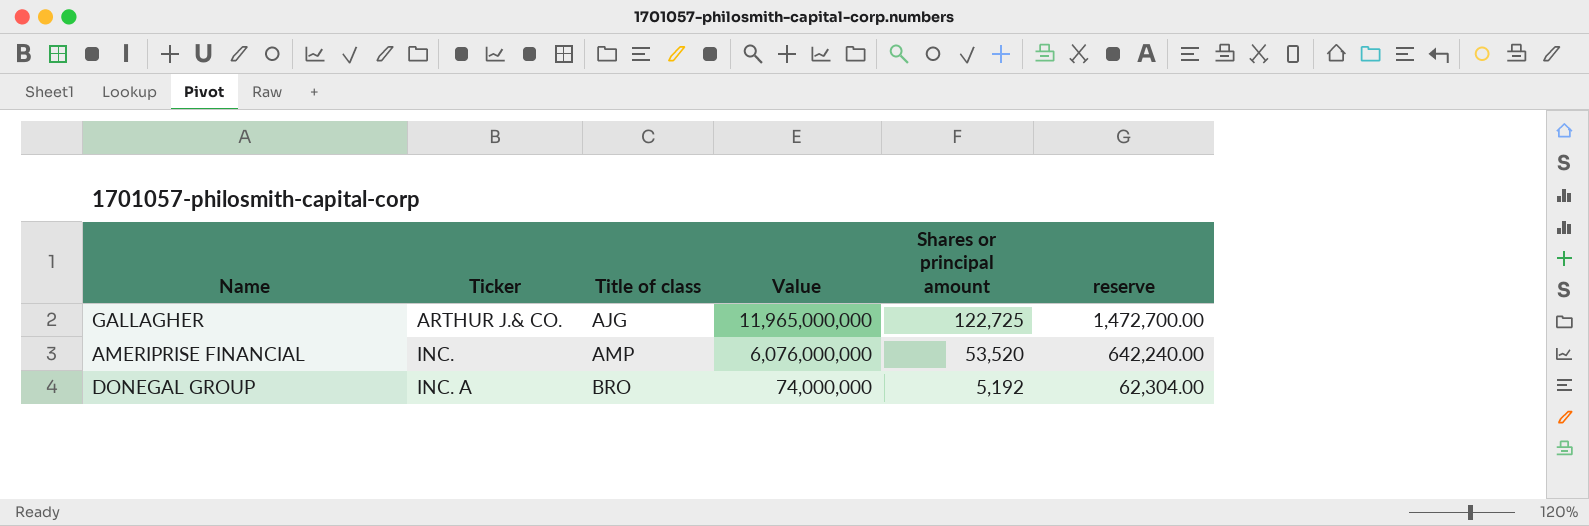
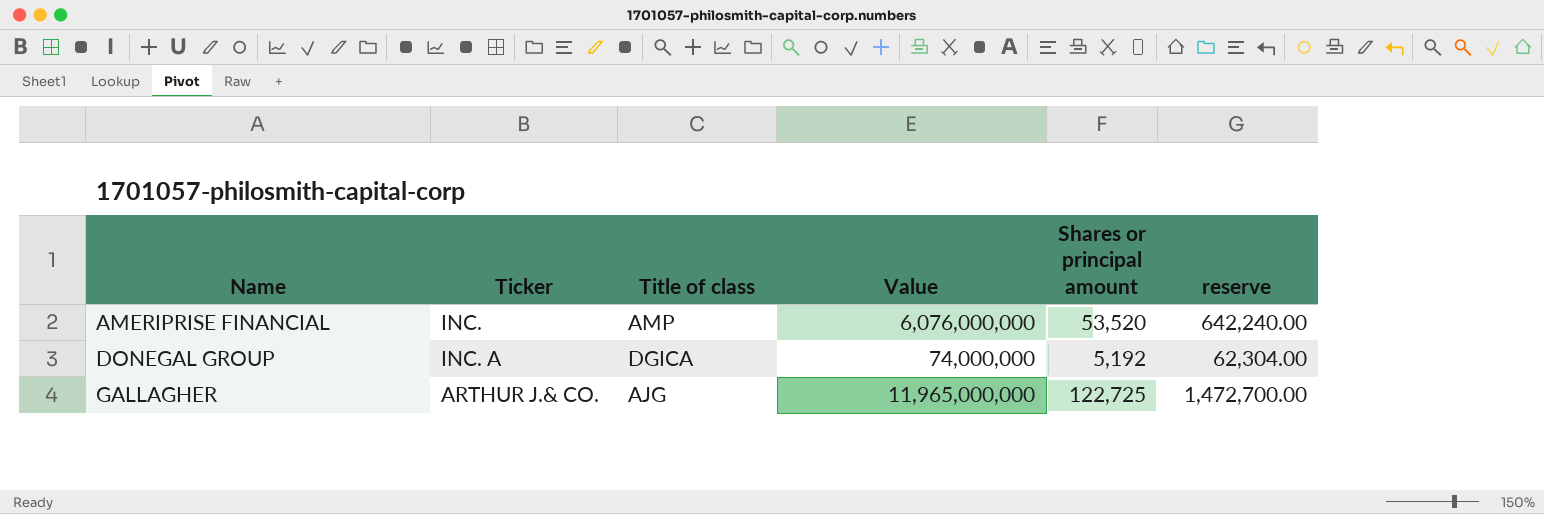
row order: Ticker ascending -> Name ascending
DONEGAL GROUP | Title of class: BRO -> DGICA

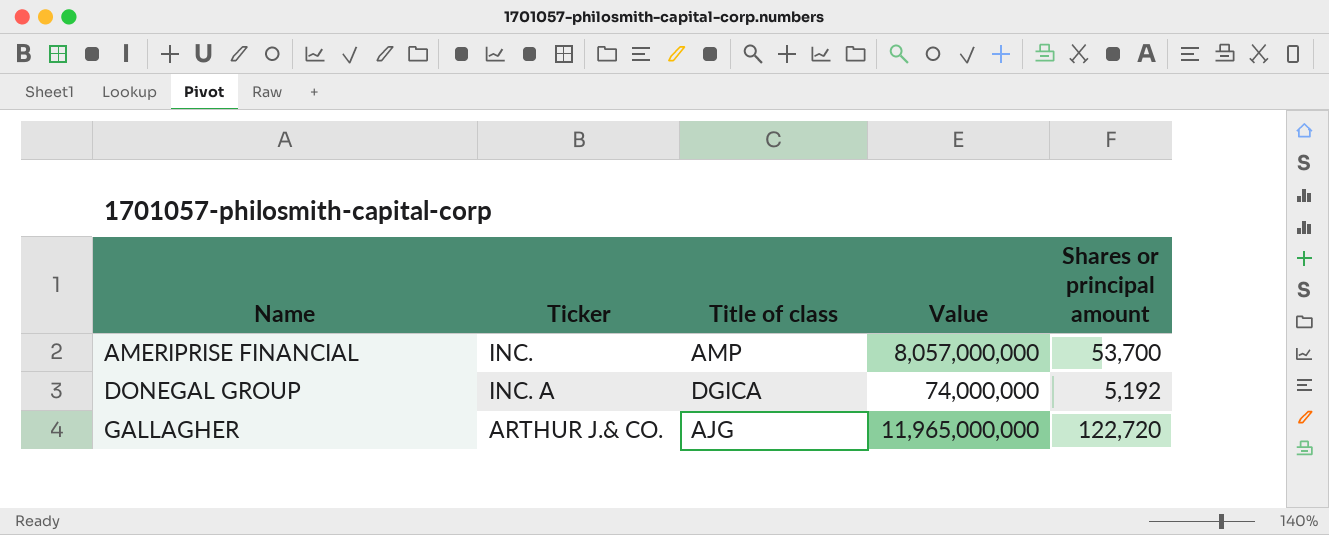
column reserve | formula: [Shares or principal amount] * 12 -> none
AMERIPRISE FINANCIAL | Value: 6,076,000,000 -> 8,057,000,000
AMERIPRISE FINANCIAL | Shares or principal amount: 53,520 -> 53,700
GALLAGHER | Shares or principal amount: 122,725 -> 122,720

